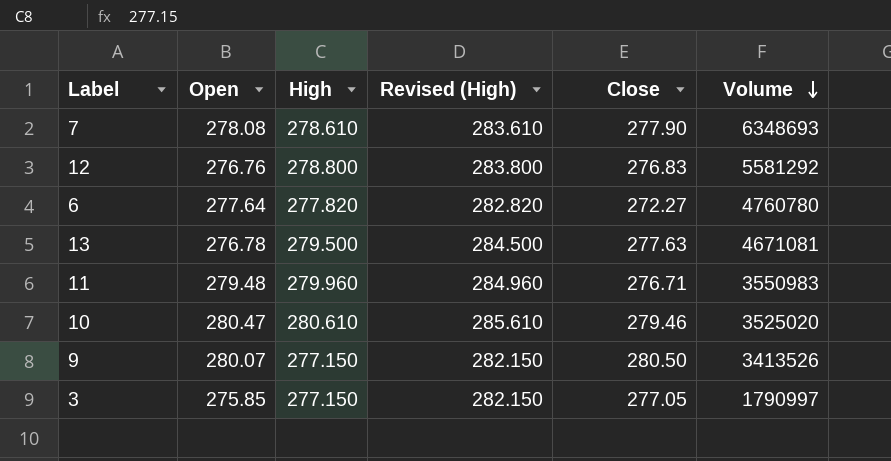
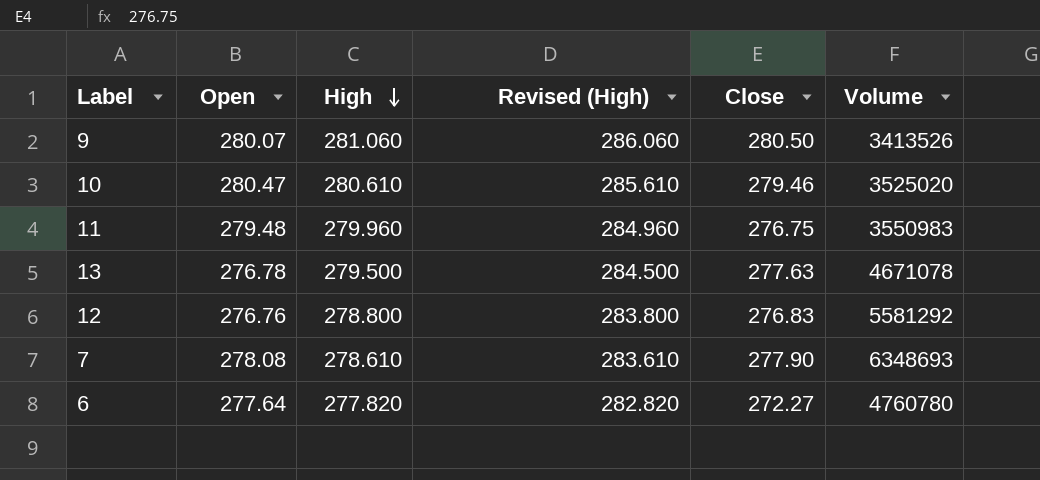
row order: Volume descending -> High descending
row 3: 275.85 | 277.150 | 282.150 | 277.05 | 1790997 -> none
9 | High: 277.150 -> 281.060
9 | Revised (High): 282.150 -> 286.060
11 | Close: 276.71 -> 276.75
13 | Volume: 4671081 -> 4671078

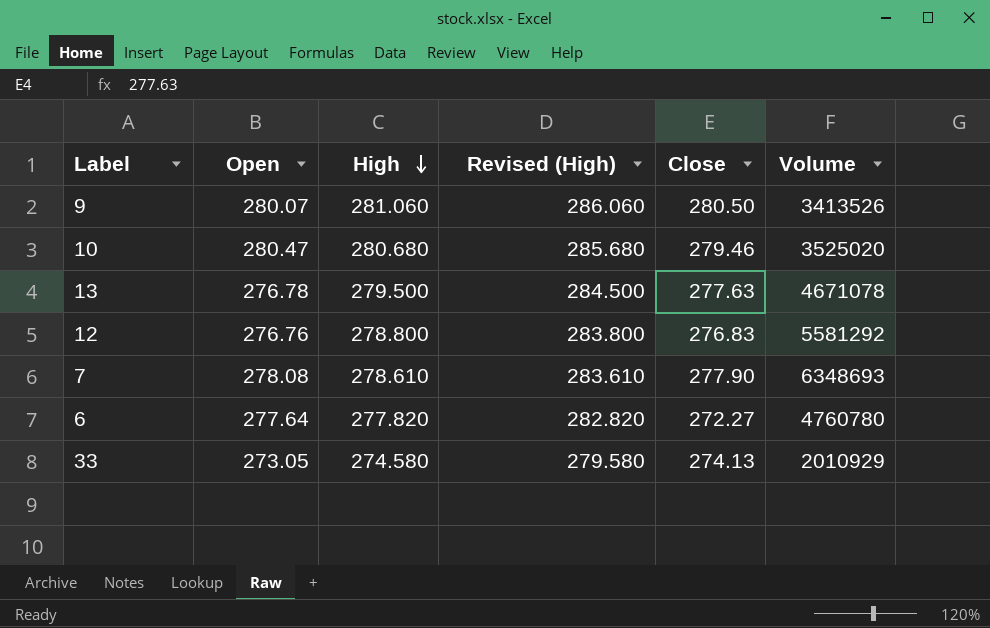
row 11: 279.48 | 279.960 | 284.960 | 276.75 | 3550983 -> none
10 | High: 280.610 -> 280.680
10 | Revised (High): 285.610 -> 285.680
row 33: none -> 273.05 | 274.580 | 279.580 | 274.13 | 2010929

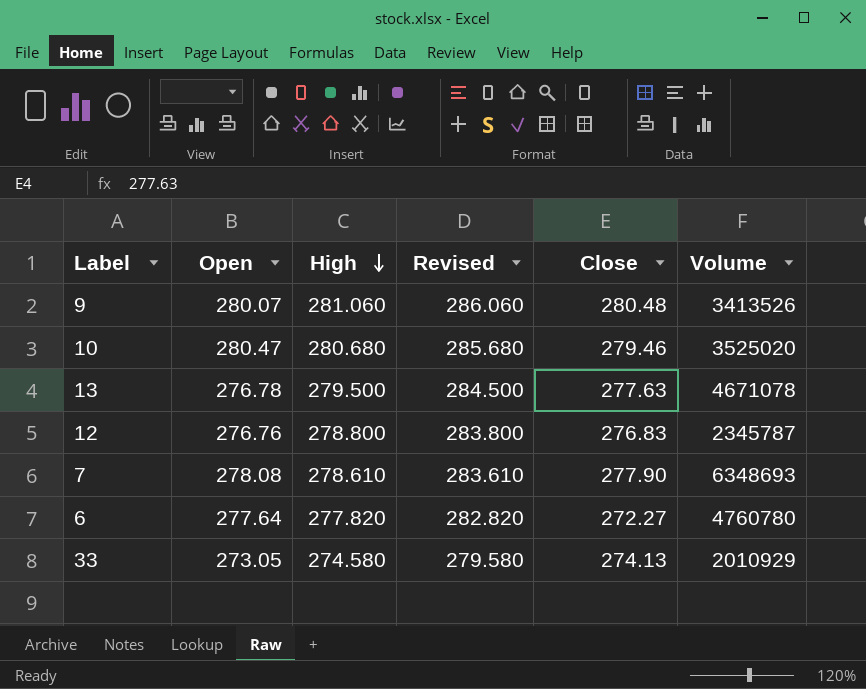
column name: Revised (High) -> Revised
9 | Close: 280.50 -> 280.48
12 | Volume: 5581292 -> 2345787

